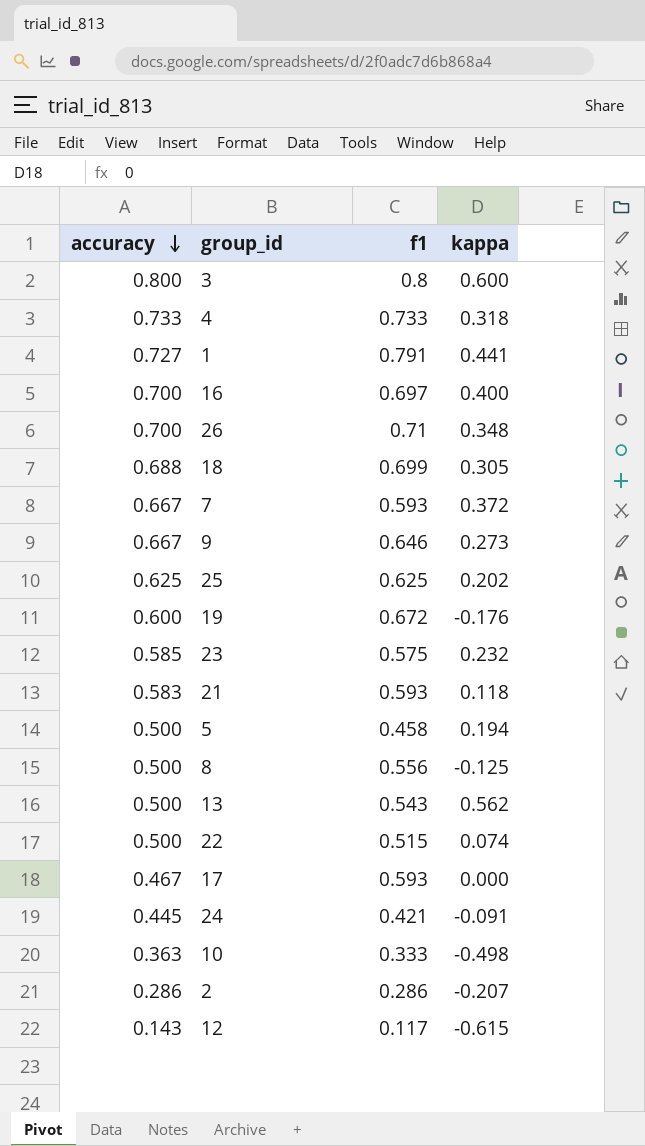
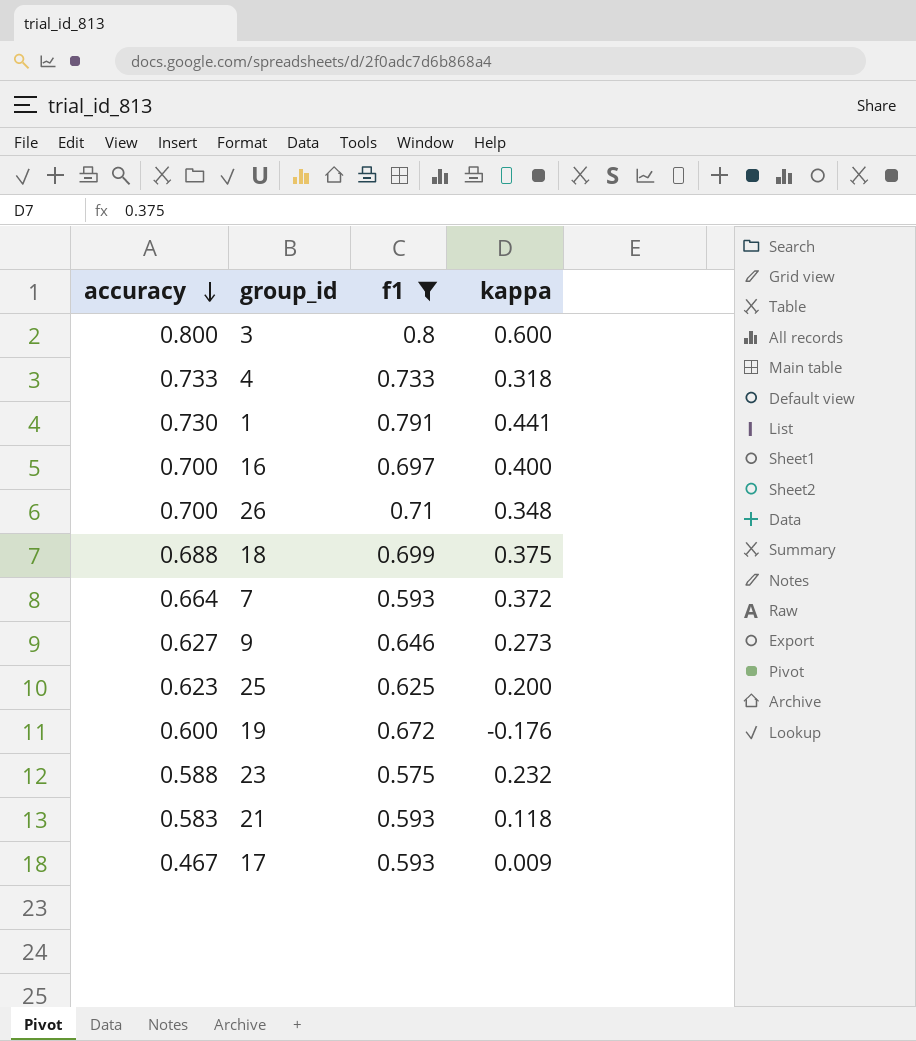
filter: none -> f1 >= 0.575
1 | accuracy: 0.727 -> 0.730
18 | kappa: 0.305 -> 0.375
7 | accuracy: 0.667 -> 0.664
9 | accuracy: 0.667 -> 0.627
25 | accuracy: 0.625 -> 0.623
25 | kappa: 0.202 -> 0.200
23 | accuracy: 0.585 -> 0.588
17 | kappa: 0.000 -> 0.009

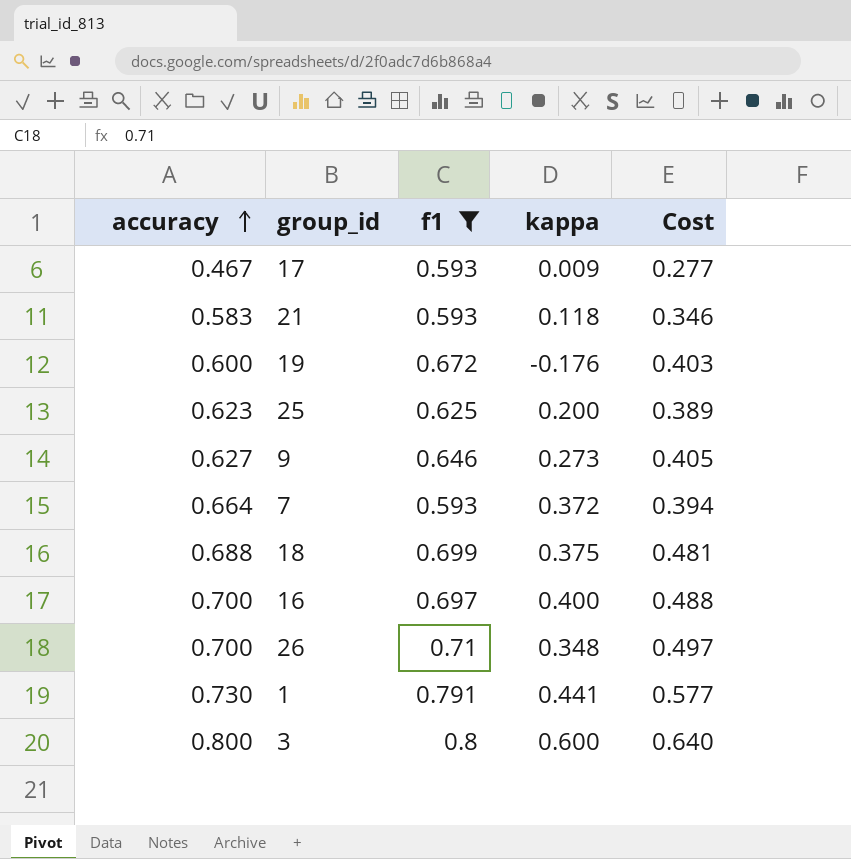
row order: accuracy descending -> accuracy ascending
column Cost | formula: none -> [accuracy] * [f1]
row 4: 0.733 | 0.733 | 0.318 -> none
row 23: 0.588 | 0.575 | 0.232 -> none

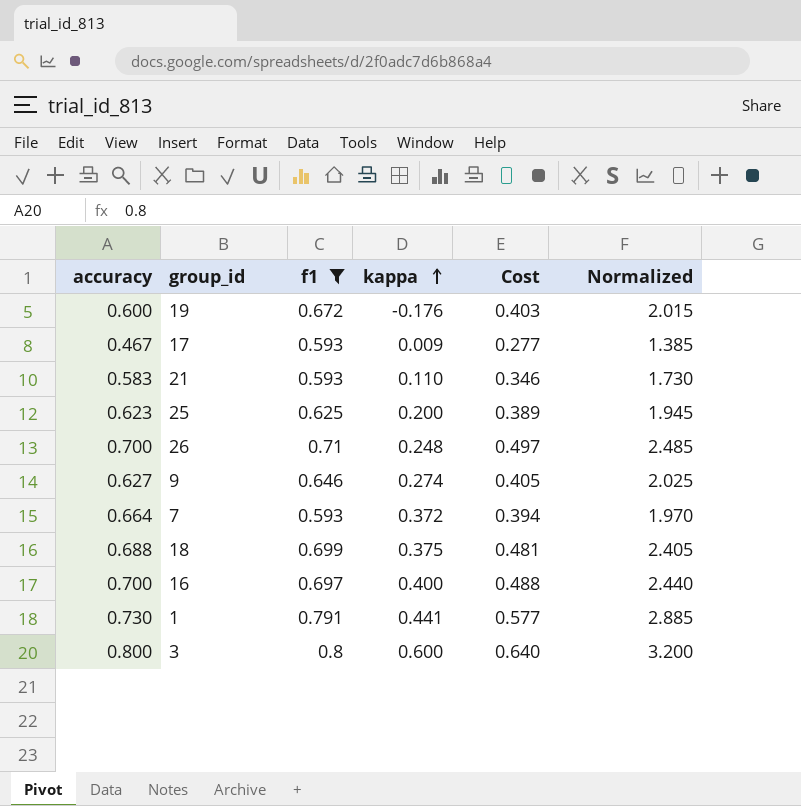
row order: accuracy ascending -> kappa ascending
column Normalized | formula: none -> [Cost] * 5
21 | kappa: 0.118 -> 0.110
26 | kappa: 0.348 -> 0.248
9 | kappa: 0.273 -> 0.274

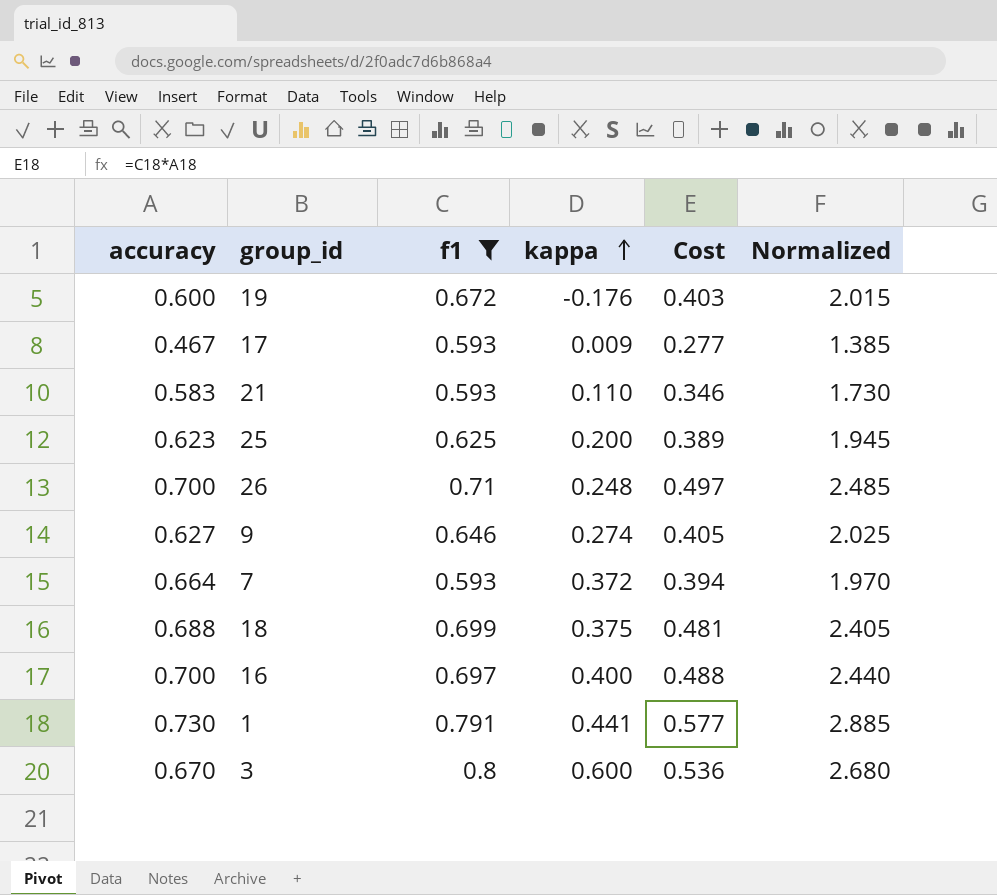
3 | accuracy: 0.800 -> 0.670
3 | Cost: 0.640 -> 0.536
3 | Normalized: 3.200 -> 2.680

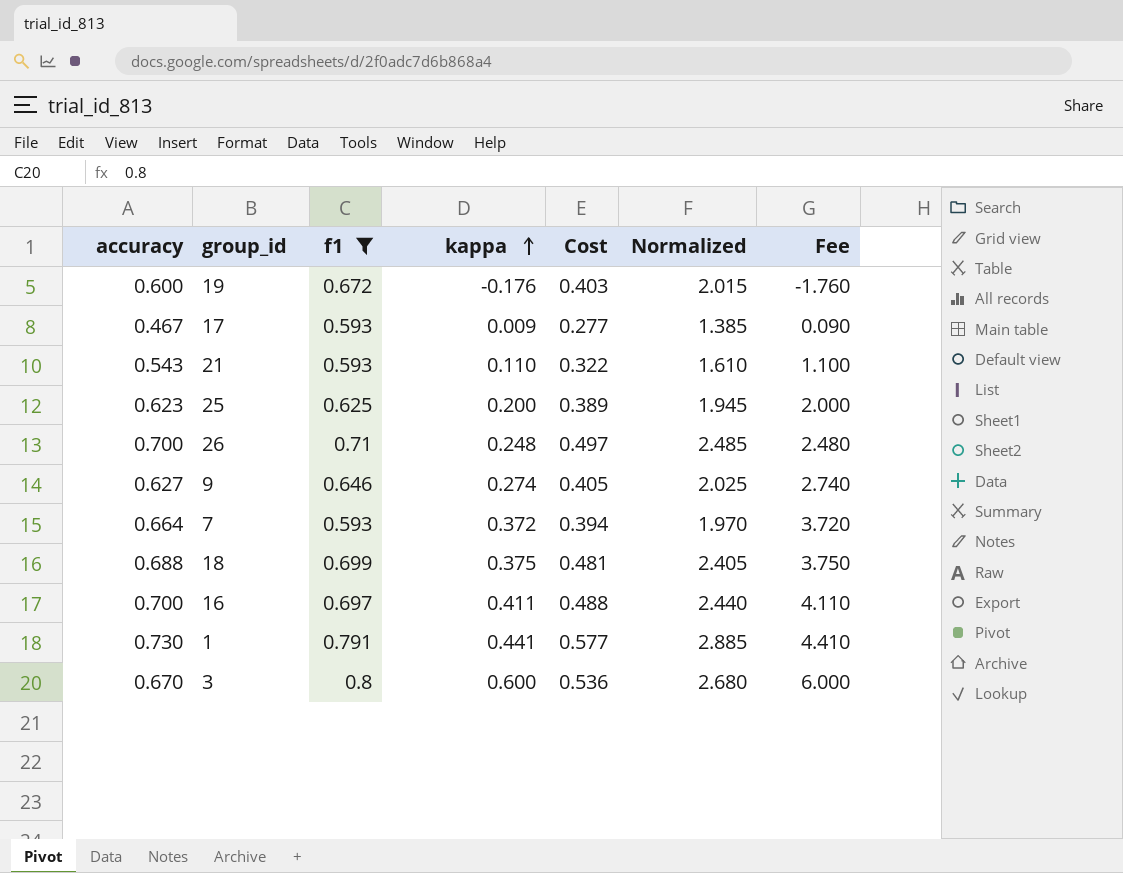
column Fee | formula: none -> [kappa] * 10
21 | accuracy: 0.583 -> 0.543
21 | Cost: 0.346 -> 0.322
21 | Normalized: 1.730 -> 1.610
16 | kappa: 0.400 -> 0.411

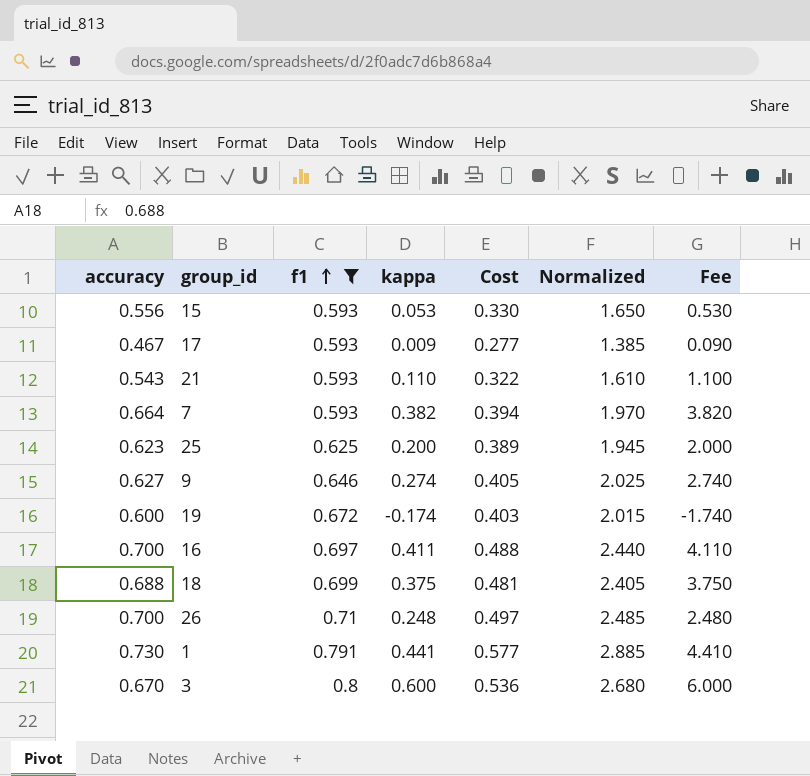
row order: kappa ascending -> f1 ascending
row 15: none -> 0.556 | 0.593 | 0.053 | 0.330 | 1.650 | 0.530
7 | kappa: 0.372 -> 0.382
7 | Fee: 3.720 -> 3.820
19 | kappa: -0.176 -> -0.174
19 | Fee: -1.760 -> -1.740

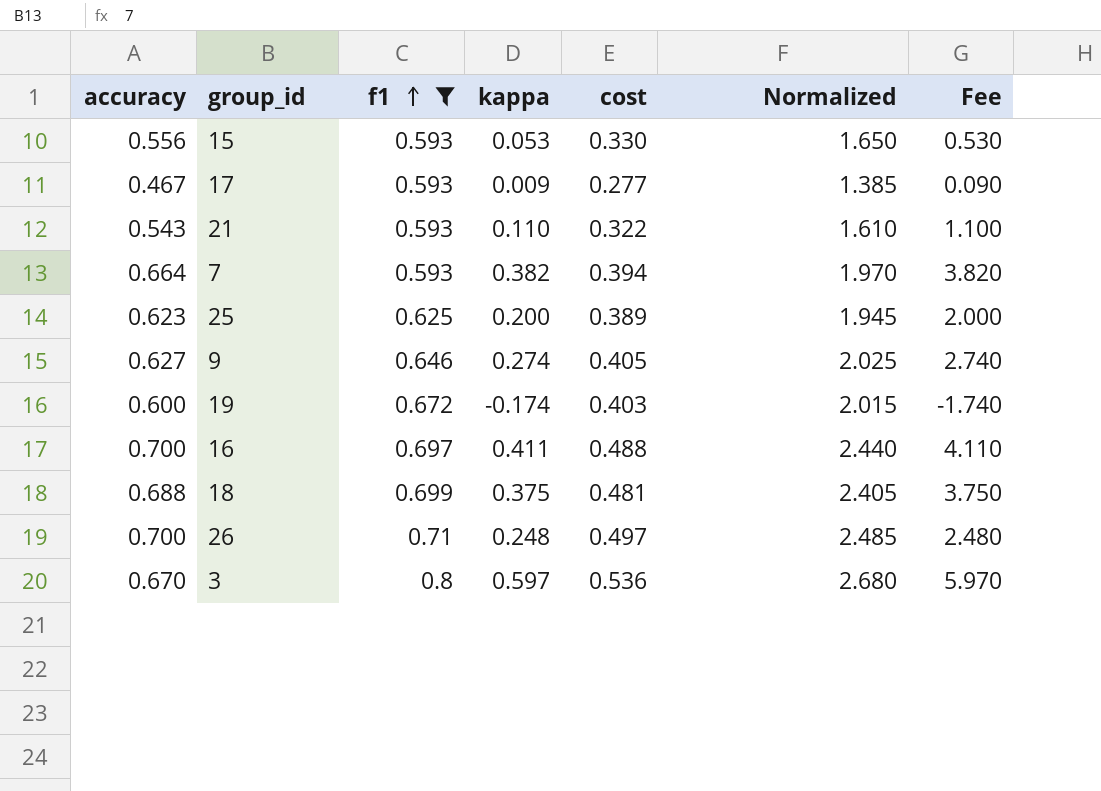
column name: Cost -> cost
row 1: 0.730 | 0.791 | 0.441 | 0.577 | 2.885 | 4.410 -> none
3 | kappa: 0.600 -> 0.597
3 | Fee: 6.000 -> 5.970

